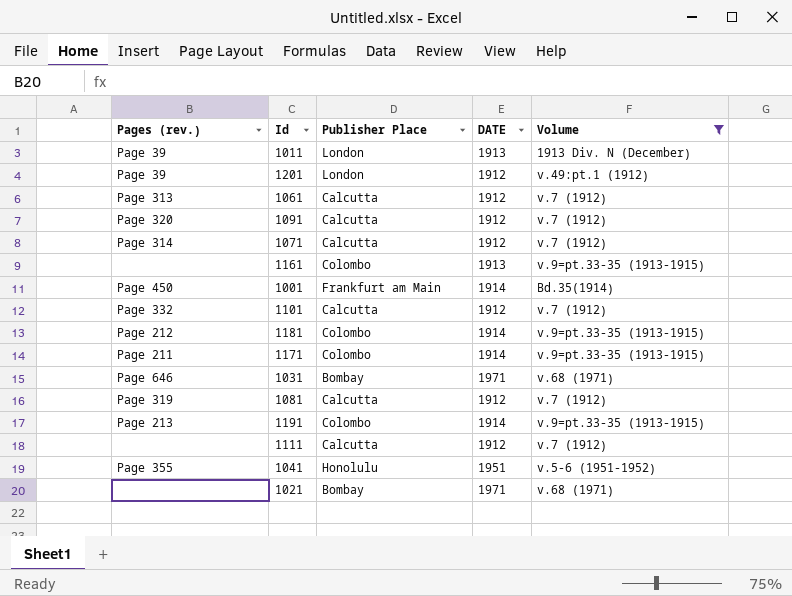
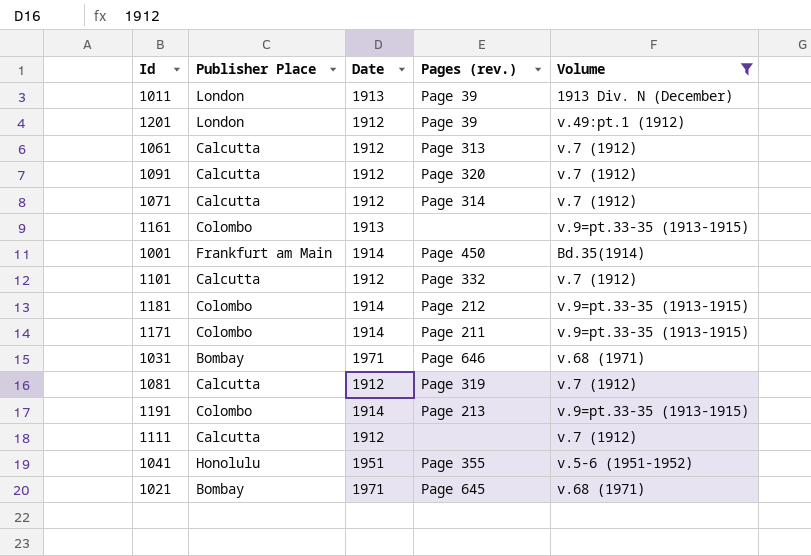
column name: DATE -> Date
column Pages (rev.) | position: 1 -> 4
1021 | Pages (rev.): none -> Page 645

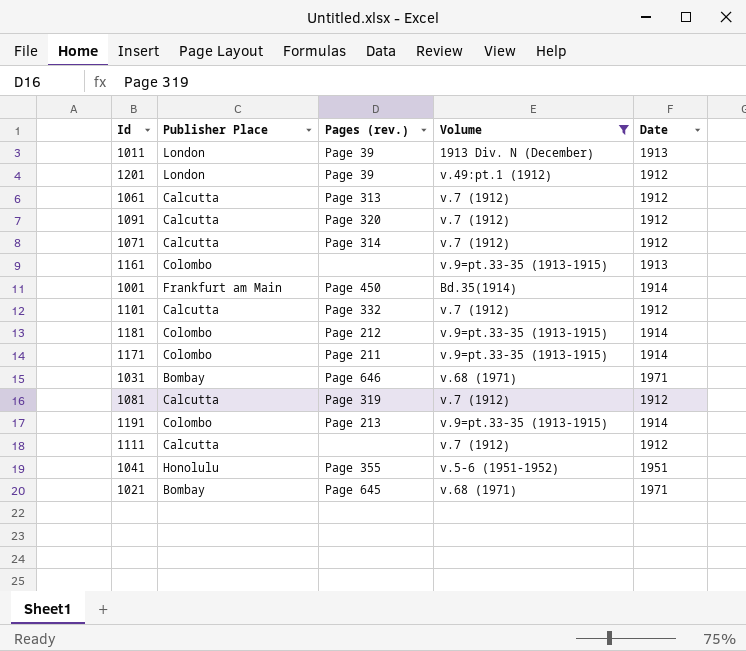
column Date | position: 3 -> 5

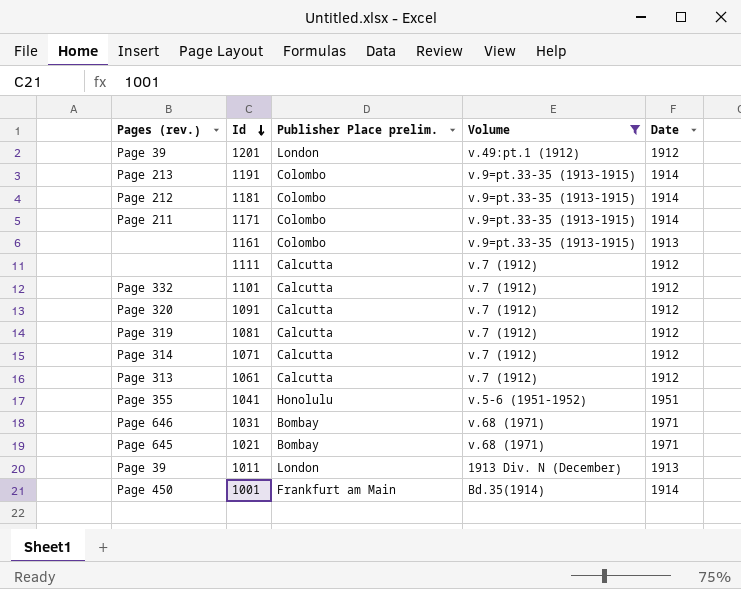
row order: none -> Id descending
column Pages (rev.) | position: 3 -> 1
column name: Publisher Place -> Publisher Place prelim.

